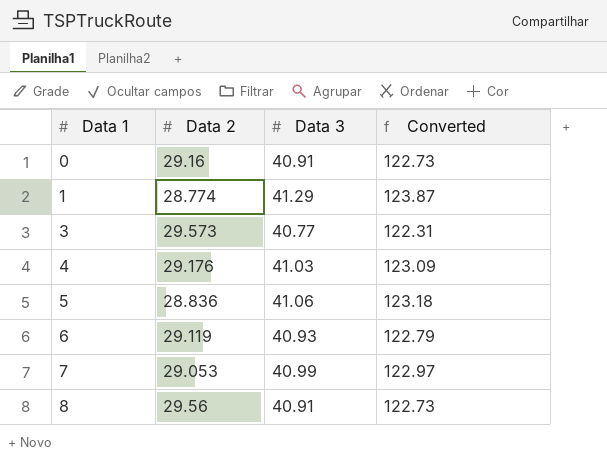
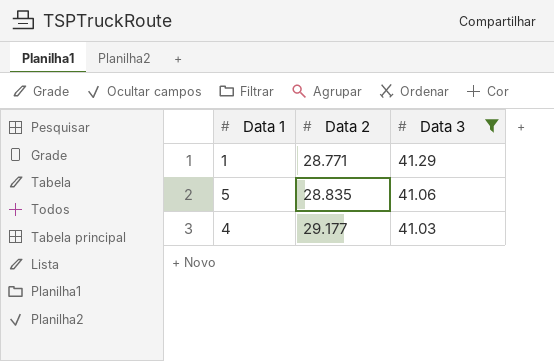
filter: none -> Data 3 >= 41.03
row order: Data 1 ascending -> Data 2 ascending
column Converted | formula: [Data 3] * 3 -> none
1 | Data 2: 28.774 -> 28.771
5 | Data 2: 28.836 -> 28.835
4 | Data 2: 29.176 -> 29.177

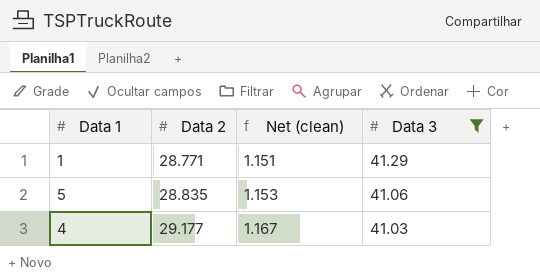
column Net (clean) | formula: none -> [Data 2] * 0.04

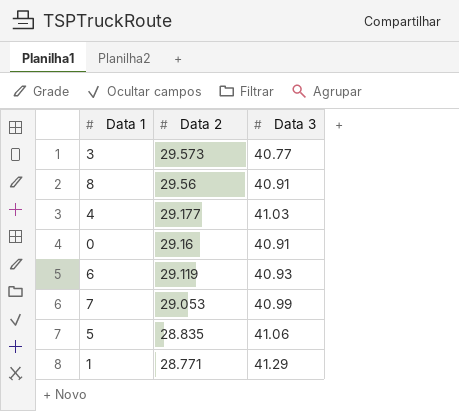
filter: Data 3 >= 41.03 -> none
row order: Data 2 ascending -> Data 2 descending
column Net (clean) | formula: [Data 2] * 0.04 -> none

